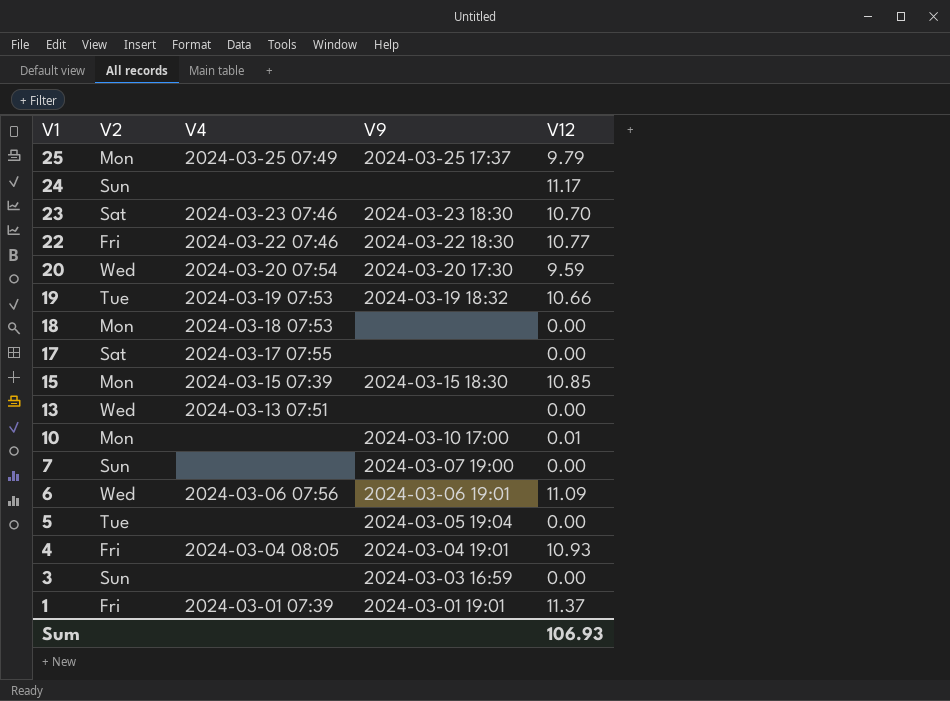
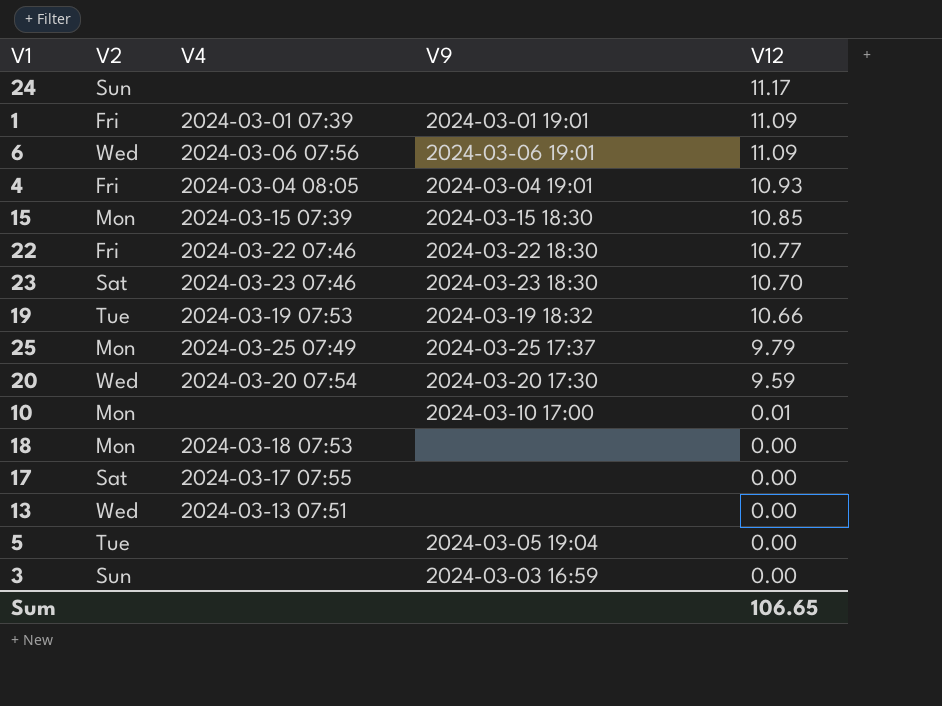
row order: V1 descending -> V12 descending
row 7: Sun | none | 2024-03-07 19:00 | 0.00 -> none
1 | V12: 11.37 -> 11.09
Sum | V12: 106.93 -> 106.65

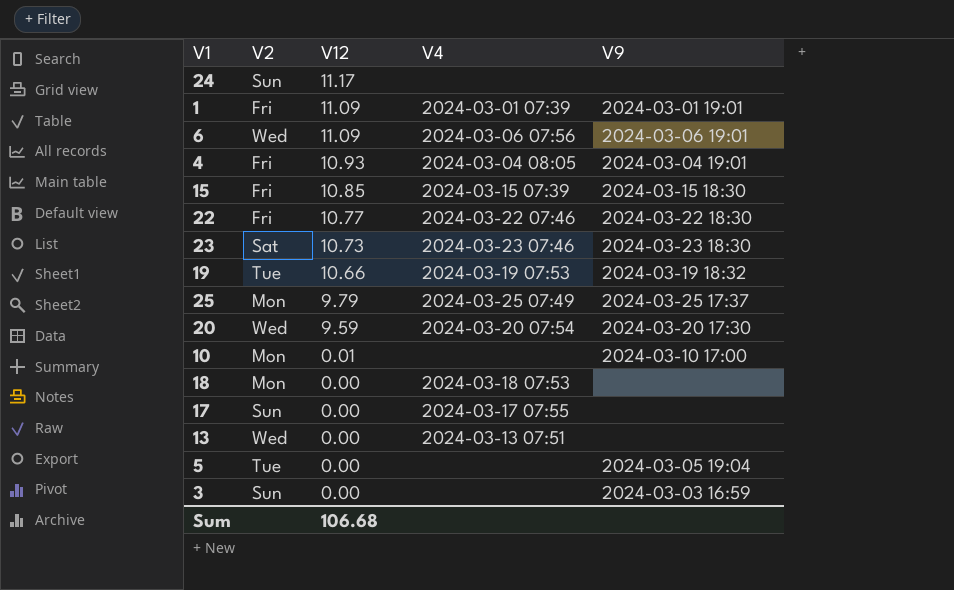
column V12 | position: 5 -> 3
15 | V2: Mon -> Fri
23 | V12: 10.70 -> 10.73
17 | V2: Sat -> Sun
Sum | V12: 106.65 -> 106.68

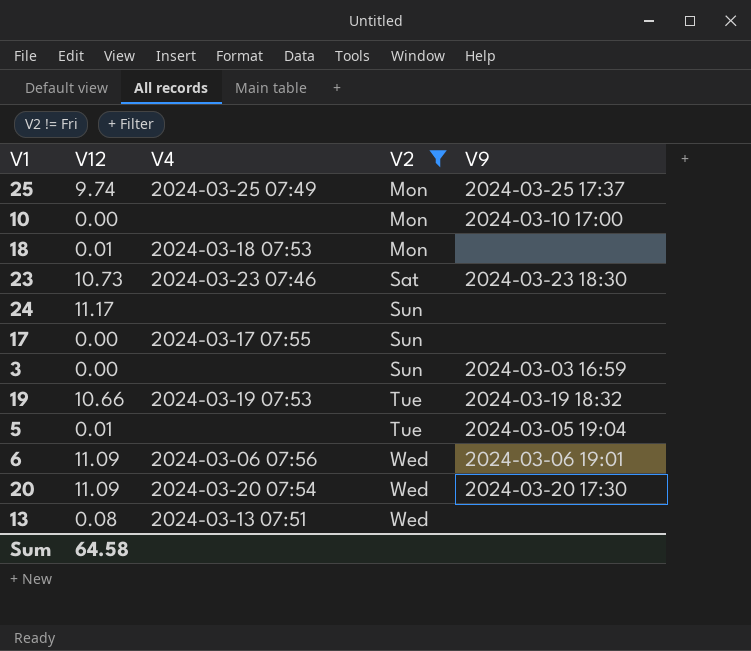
filter: none -> V2 != Fri
row order: V12 descending -> V2 ascending
column V2 | position: 2 -> 4
25 | V12: 9.79 -> 9.74
10 | V12: 0.01 -> 0.00
18 | V12: 0.00 -> 0.01
5 | V12: 0.00 -> 0.01
20 | V12: 9.59 -> 11.09
13 | V12: 0.00 -> 0.08
Sum | V12: 106.68 -> 64.58

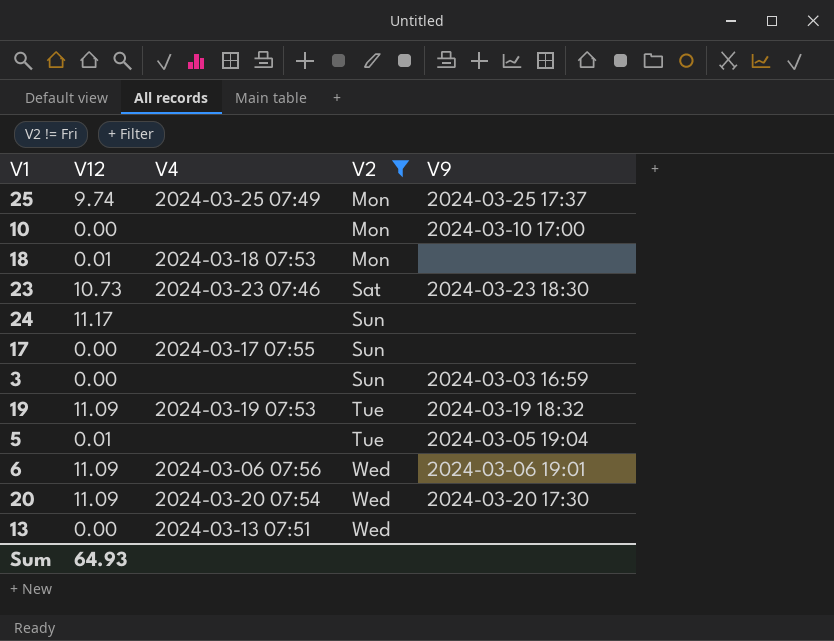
19 | V12: 10.66 -> 11.09
13 | V12: 0.08 -> 0.00
Sum | V12: 64.58 -> 64.93

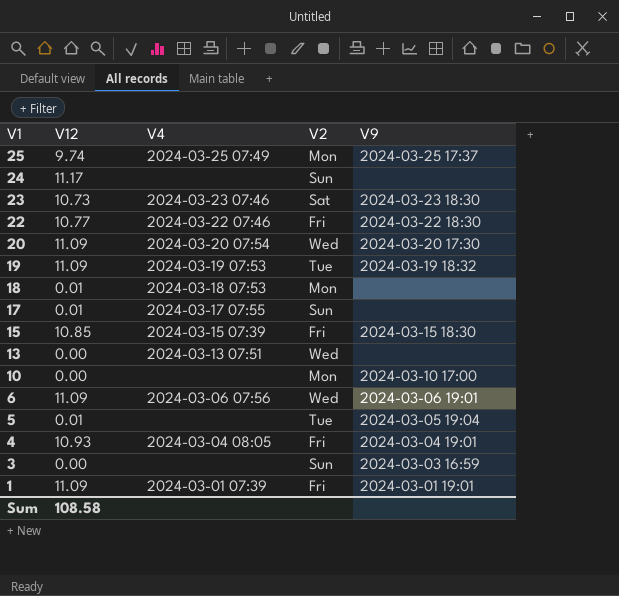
filter: V2 != Fri -> none
row order: V2 ascending -> V1 descending
17 | V12: 0.00 -> 0.01
Sum | V12: 64.93 -> 108.58

